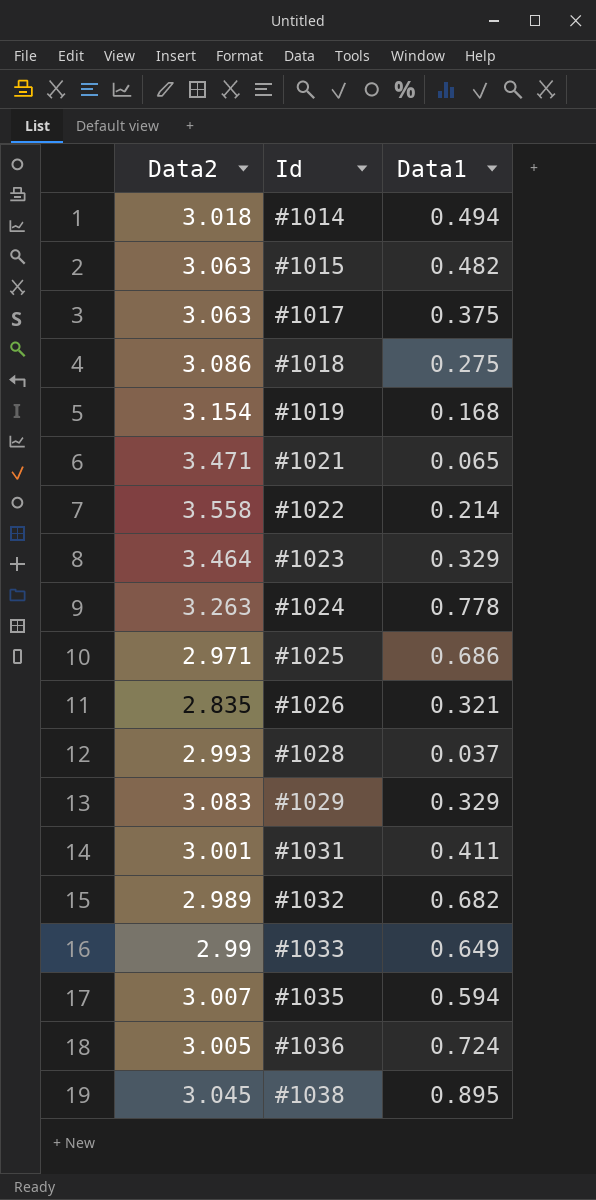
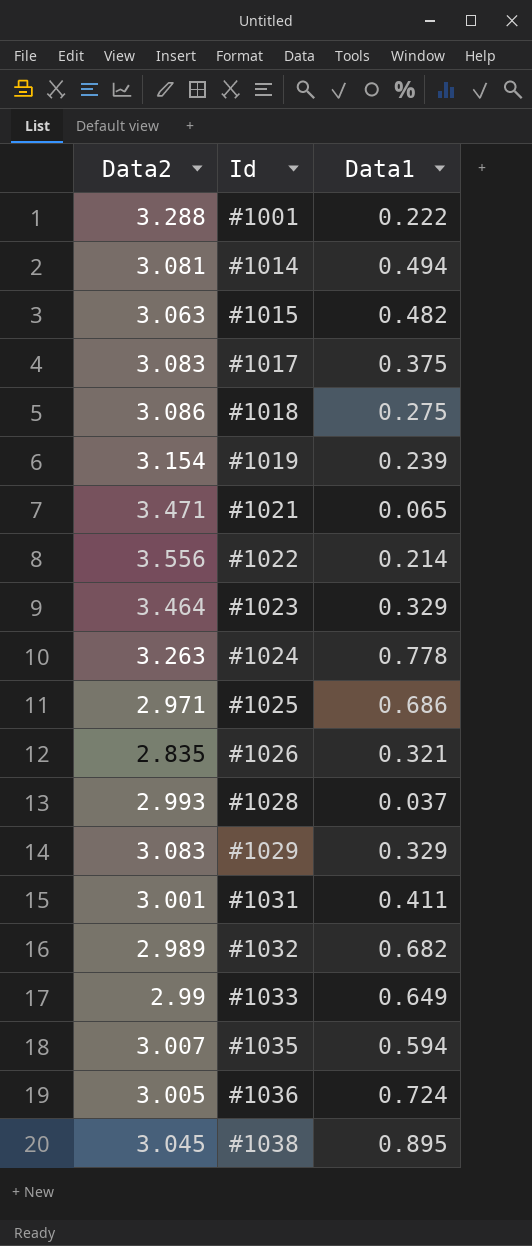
row #1001: none -> 3.288 | 0.222
#1014 | Data2: 3.018 -> 3.081
#1017 | Data2: 3.063 -> 3.083
#1019 | Data1: 0.168 -> 0.239
#1022 | Data2: 3.558 -> 3.556

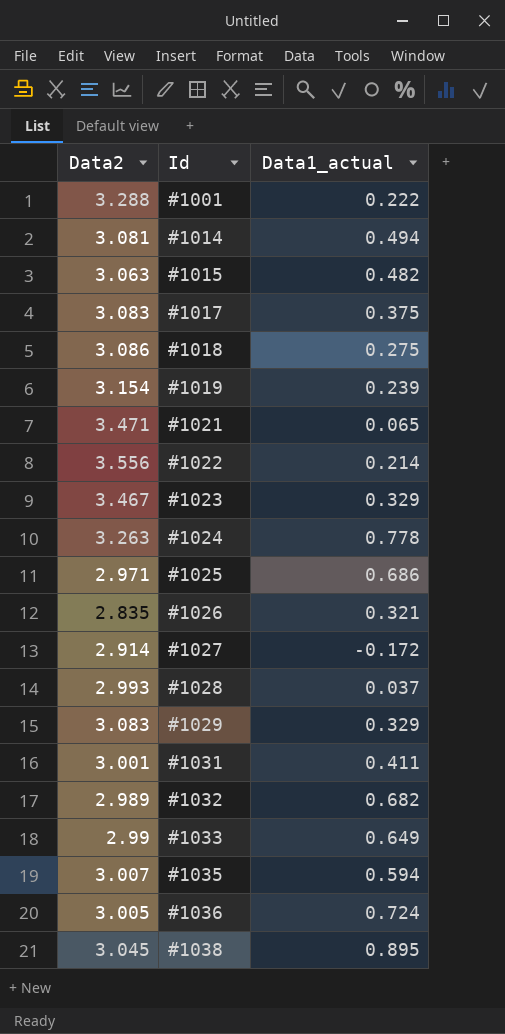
column name: Data1 -> Data1_actual
#1023 | Data2: 3.464 -> 3.467
row #1027: none -> 2.914 | -0.172

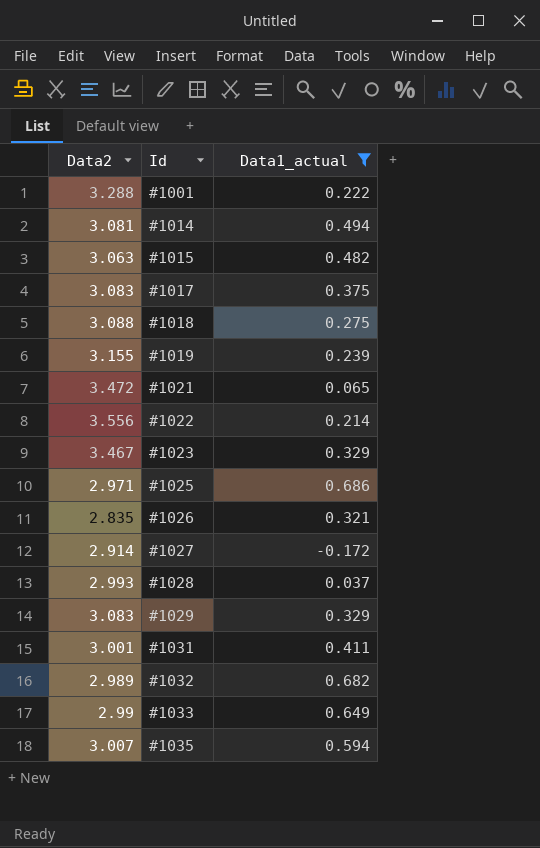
filter: none -> Data1_actual <= 0.686
#1018 | Data2: 3.086 -> 3.088
#1019 | Data2: 3.154 -> 3.155
#1021 | Data2: 3.471 -> 3.472

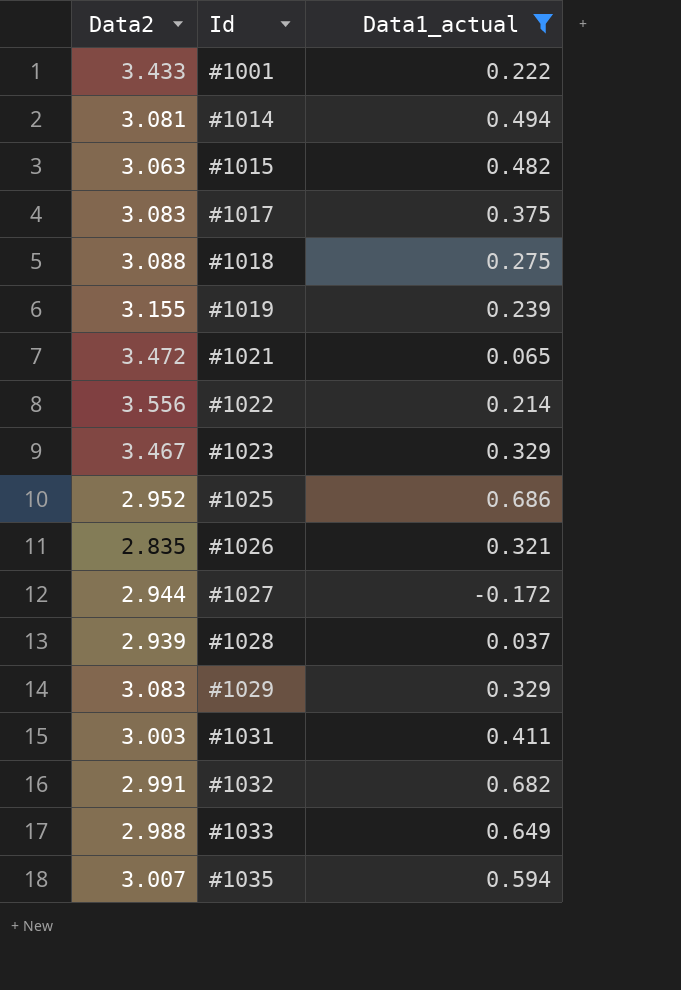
#1001 | Data2: 3.288 -> 3.433
#1025 | Data2: 2.971 -> 2.952
#1027 | Data2: 2.914 -> 2.944
#1028 | Data2: 2.993 -> 2.939
#1031 | Data2: 3.001 -> 3.003
#1032 | Data2: 2.989 -> 2.991
#1033 | Data2: 2.99 -> 2.988

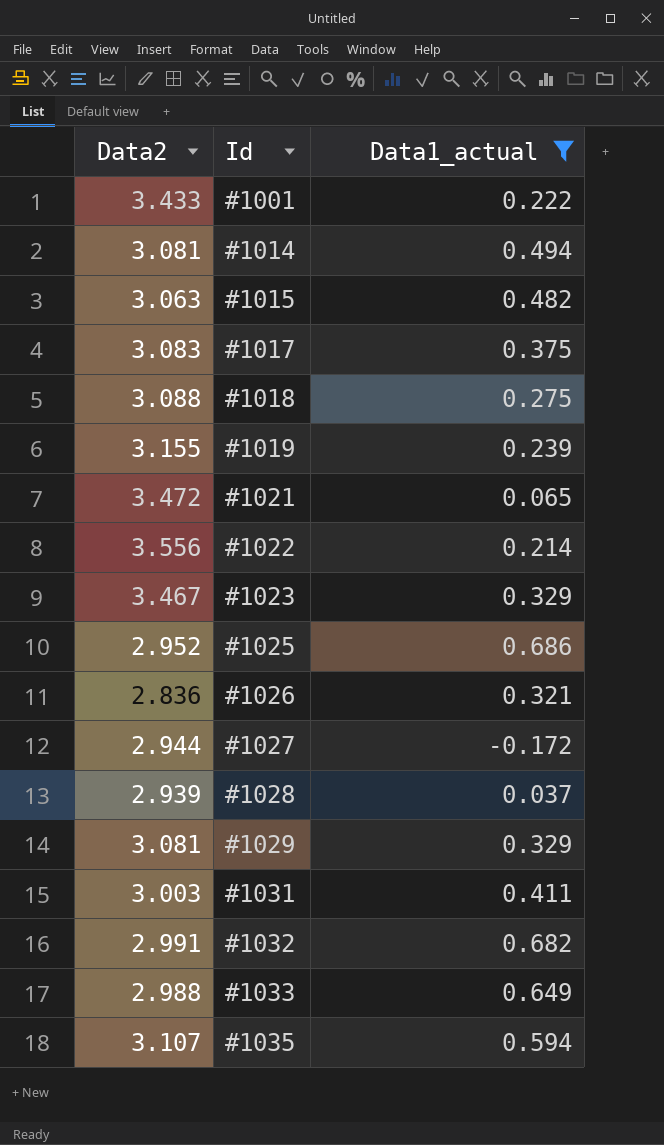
#1026 | Data2: 2.835 -> 2.836
#1029 | Data2: 3.083 -> 3.081
#1035 | Data2: 3.007 -> 3.107

